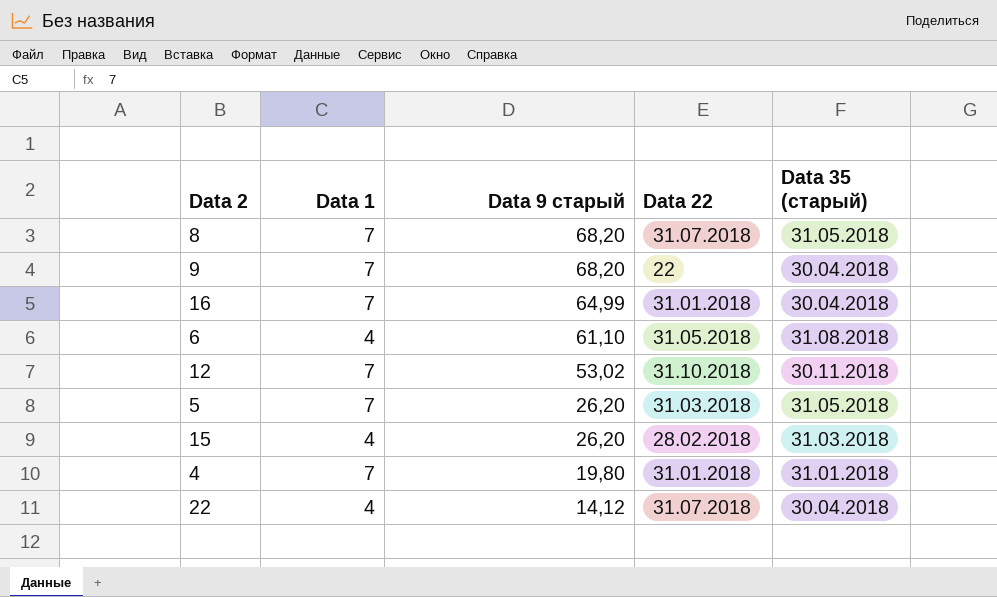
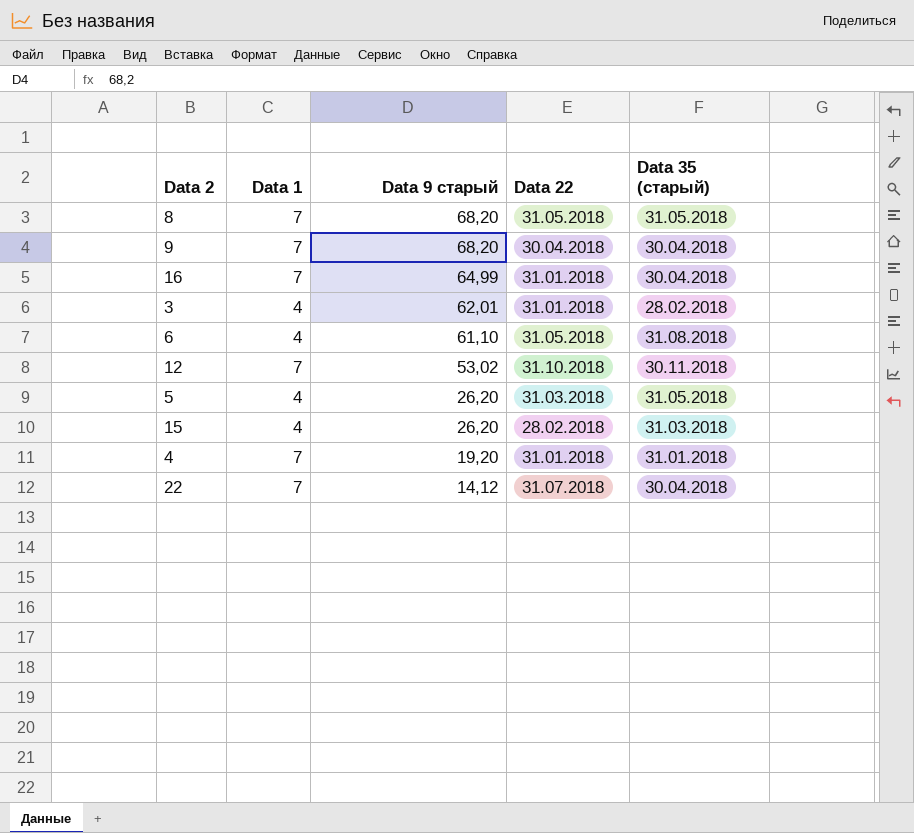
8 | Data 22: 31.07.2018 -> 31.05.2018
9 | Data 22: 22 -> 30.04.2018
row 3: none -> 4 | 62,01 | 31.01.2018 | 28.02.2018
5 | Data 1: 7 -> 4
4 | Data 9 старый: 19,80 -> 19,20
22 | Data 1: 4 -> 7

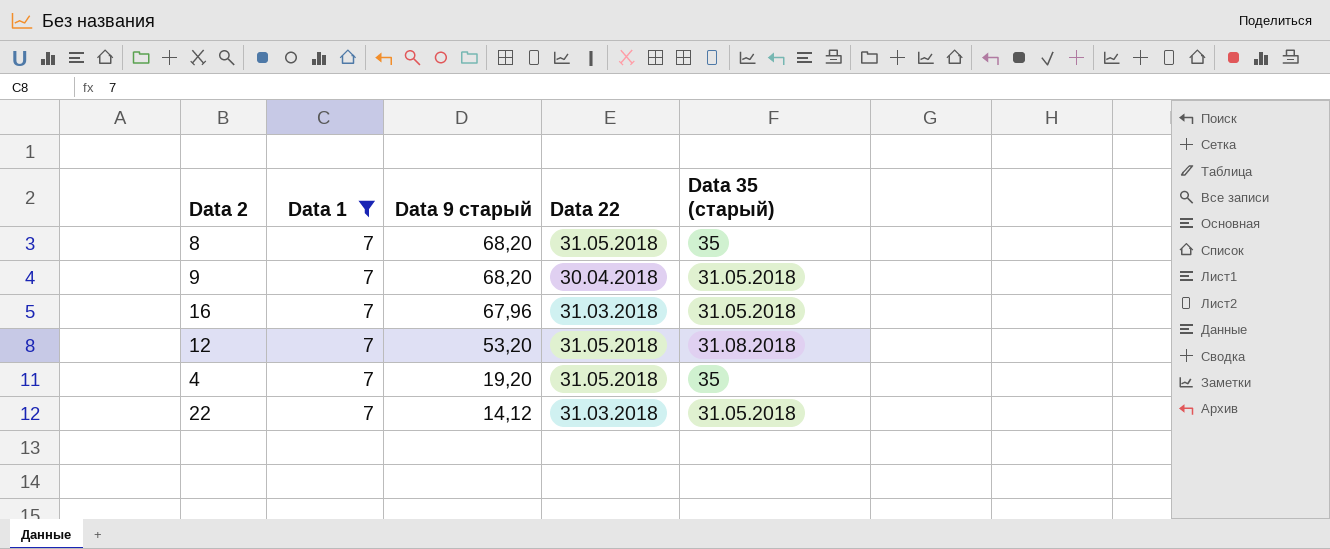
filter: none -> Data 1 = 7
8 | Data 35 (старый): 31.05.2018 -> 35
9 | Data 35 (старый): 30.04.2018 -> 31.05.2018
16 | Data 9 старый: 64,99 -> 67,96
16 | Data 22: 31.01.2018 -> 31.03.2018
16 | Data 35 (старый): 30.04.2018 -> 31.05.2018
12 | Data 9 старый: 53,02 -> 53,20
12 | Data 22: 31.10.2018 -> 31.05.2018
12 | Data 35 (старый): 30.11.2018 -> 31.08.2018
4 | Data 22: 31.01.2018 -> 31.05.2018
4 | Data 35 (старый): 31.01.2018 -> 35
22 | Data 22: 31.07.2018 -> 31.03.2018
22 | Data 35 (старый): 30.04.2018 -> 31.05.2018

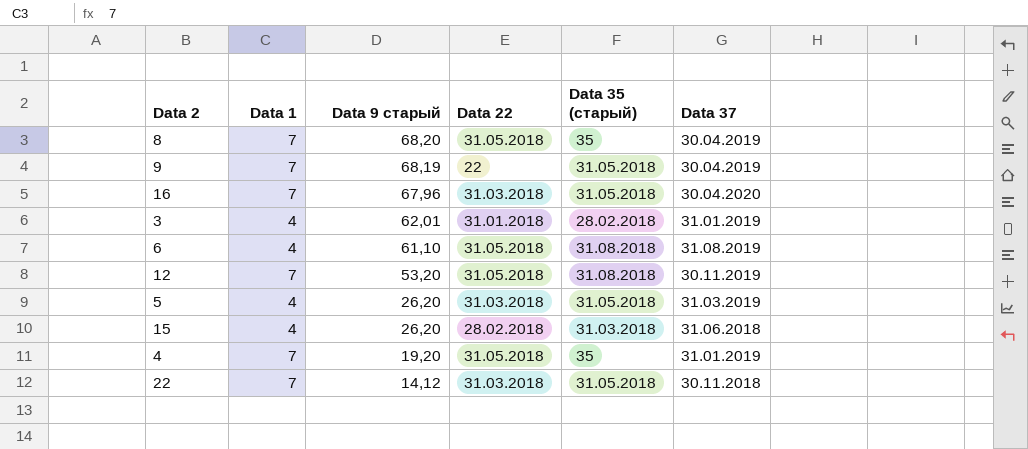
filter: Data 1 = 7 -> none
column Data 37 | position: none -> 6
9 | Data 9 старый: 68,20 -> 68,19
9 | Data 22: 30.04.2018 -> 22

